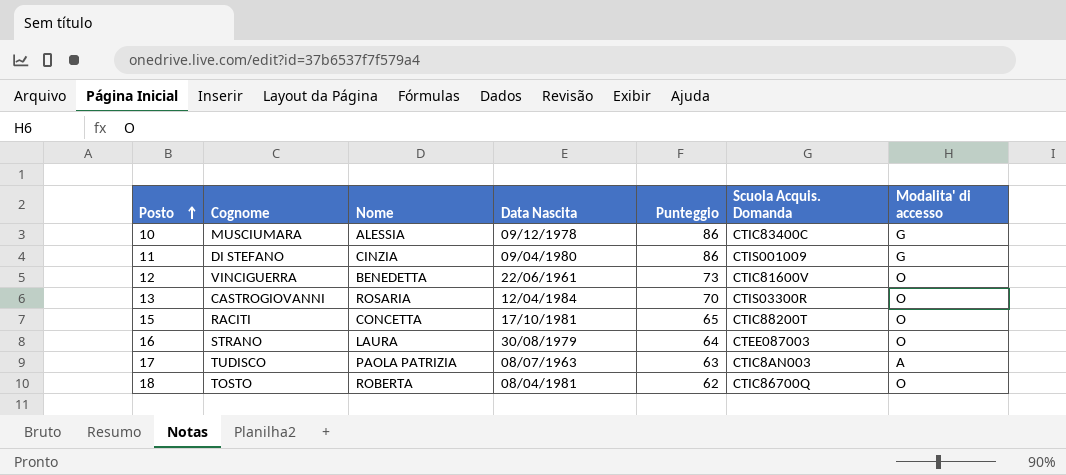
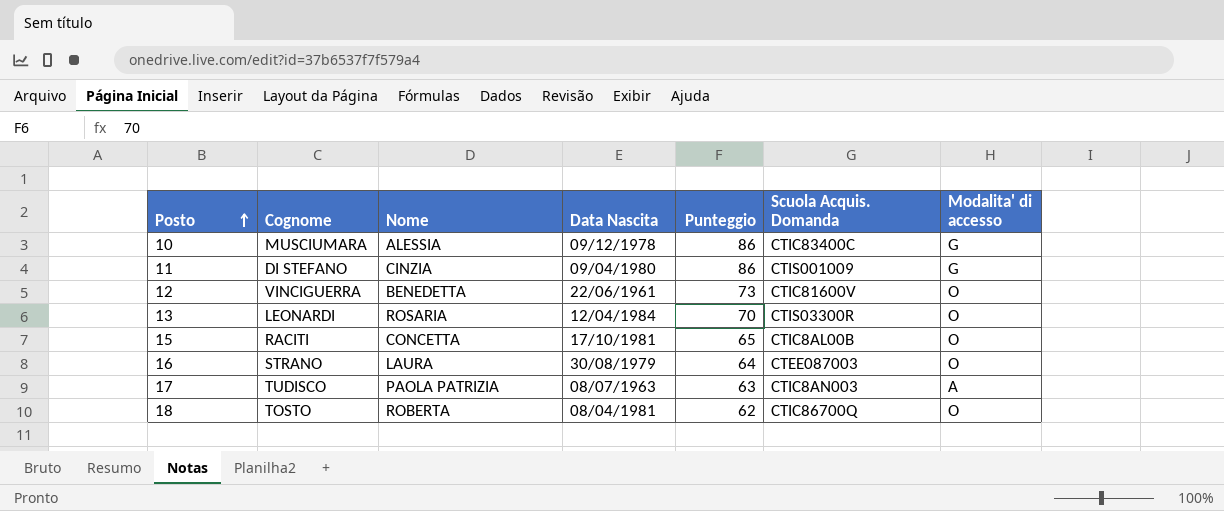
13 | Cognome: CASTROGIOVANNI -> LEONARDI
15 | Scuola Acquis. Domanda: CTIC88200T -> CTIC8AL00B

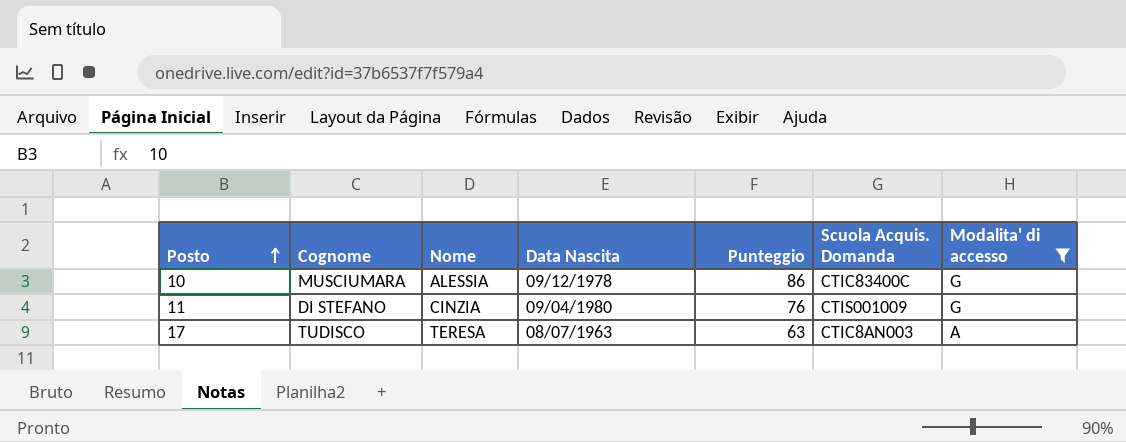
filter: none -> Modalita' di accesso != O
11 | Punteggio: 86 -> 76
17 | Nome: PAOLA PATRIZIA -> TERESA

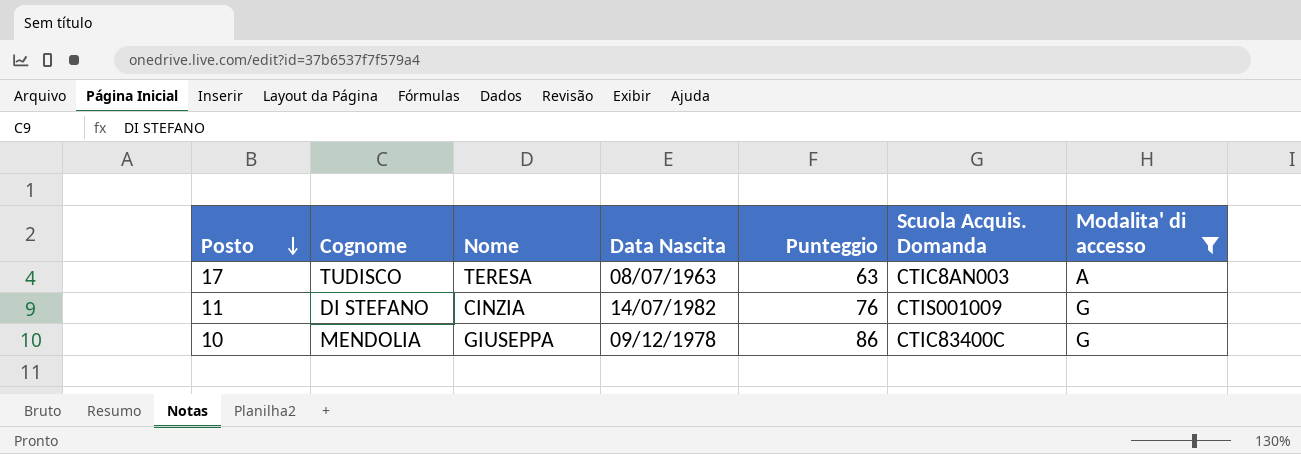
row order: Posto ascending -> Posto descending
11 | Data Nascita: 09/04/1980 -> 14/07/1982
10 | Cognome: MUSCIUMARA -> MENDOLIA
10 | Nome: ALESSIA -> GIUSEPPA

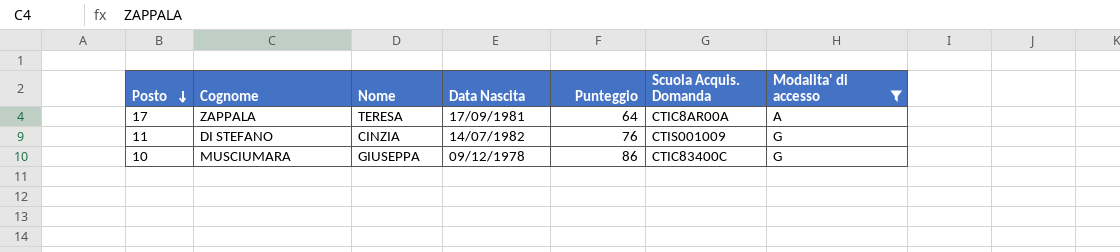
17 | Cognome: TUDISCO -> ZAPPALA
17 | Data Nascita: 08/07/1963 -> 17/09/1981
17 | Punteggio: 63 -> 64
17 | Scuola Acquis. Domanda: CTIC8AN003 -> CTIC8AR00A
10 | Cognome: MENDOLIA -> MUSCIUMARA

